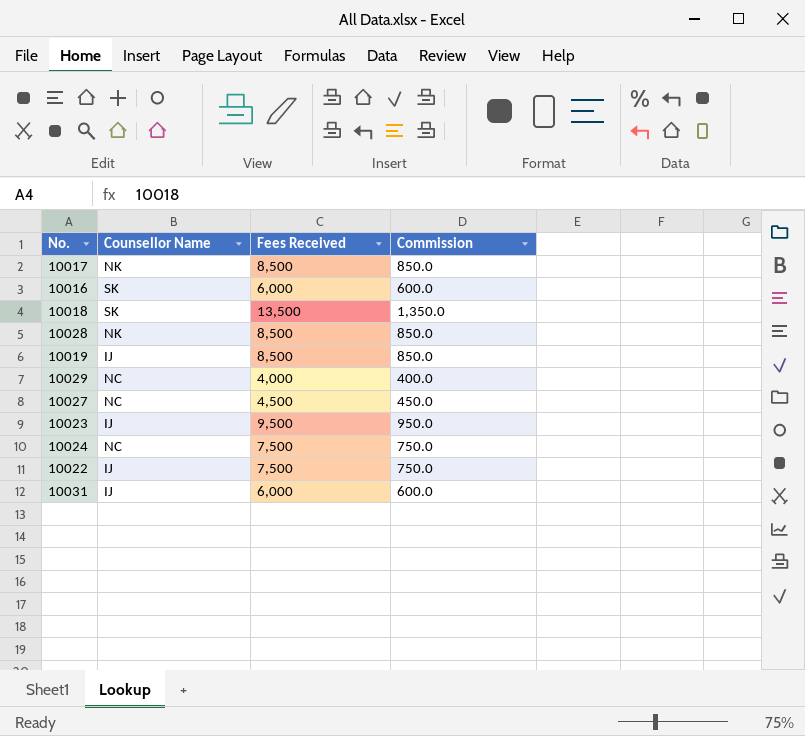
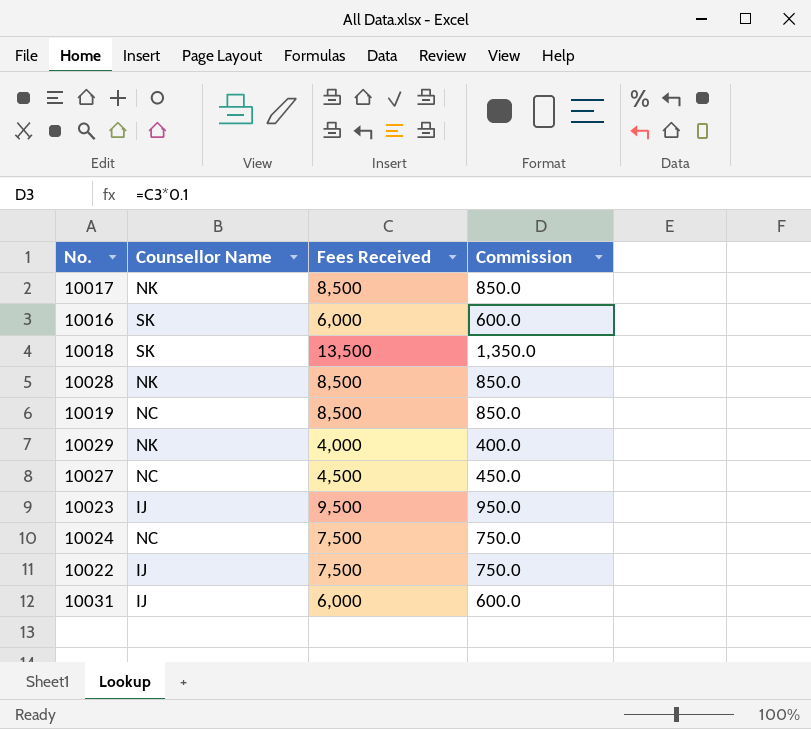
10019 | Counsellor Name: IJ -> NC
10029 | Counsellor Name: NC -> NK

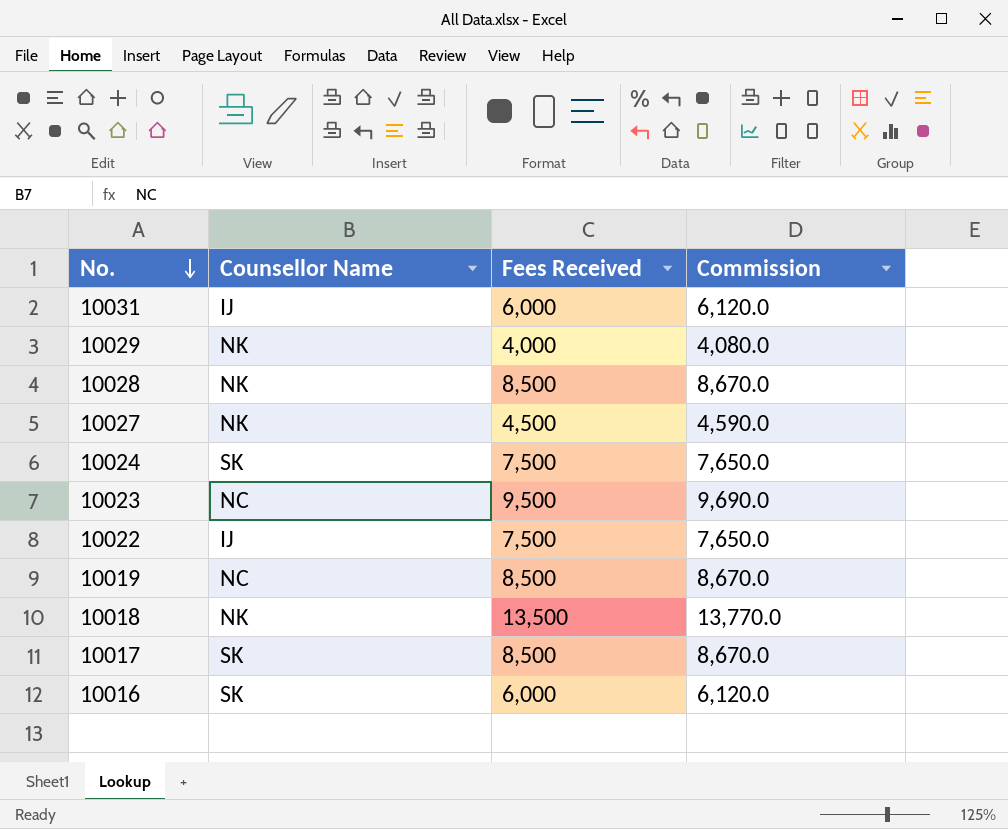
row order: none -> No. descending
column Commission | formula: [Fees Received] * 0.1 -> [Fees Received] * 1.02
10027 | Counsellor Name: NC -> NK
10024 | Counsellor Name: NC -> SK
10023 | Counsellor Name: IJ -> NC
10018 | Counsellor Name: SK -> NK
10017 | Counsellor Name: NK -> SK

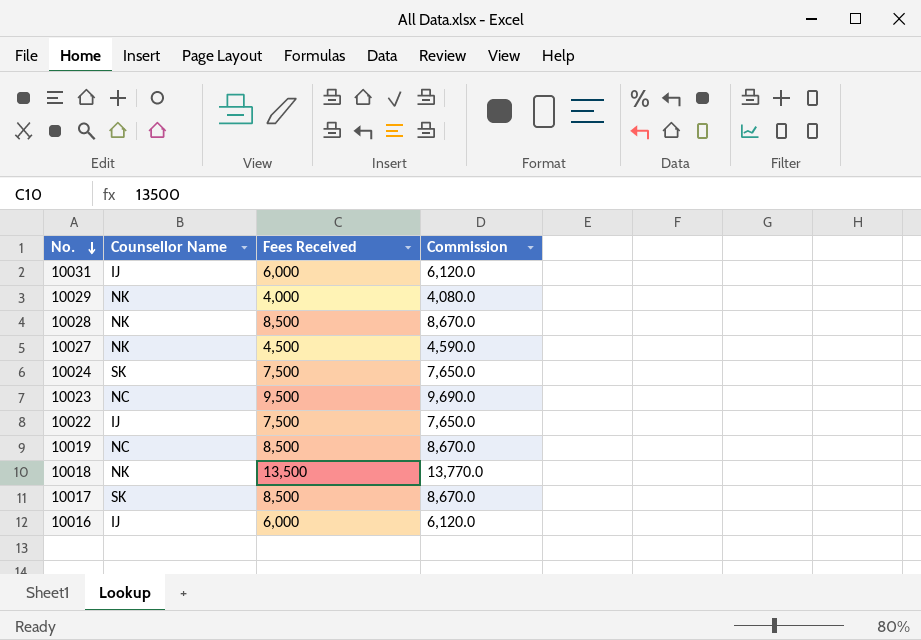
10016 | Counsellor Name: SK -> IJ

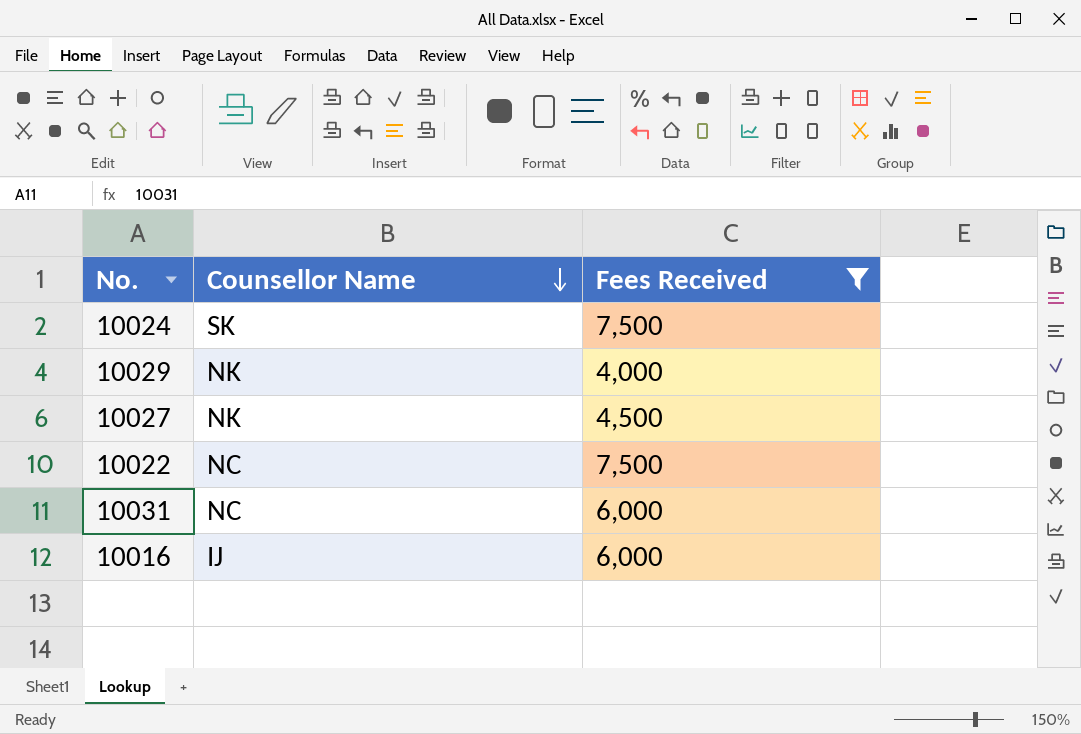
filter: none -> Fees Received <= 7,500
row order: No. descending -> Counsellor Name descending
column Commission | formula: [Fees Received] * 1.02 -> none
10022 | Counsellor Name: IJ -> NC
10031 | Counsellor Name: IJ -> NC

